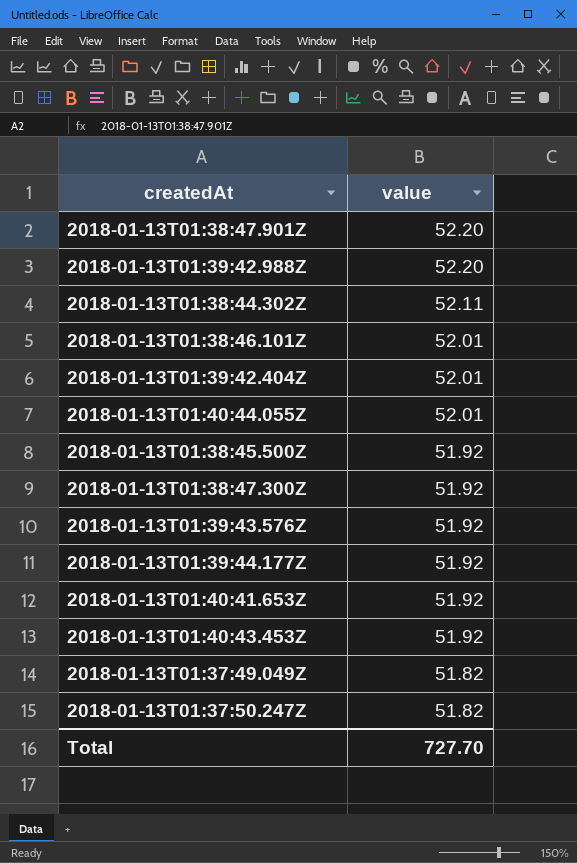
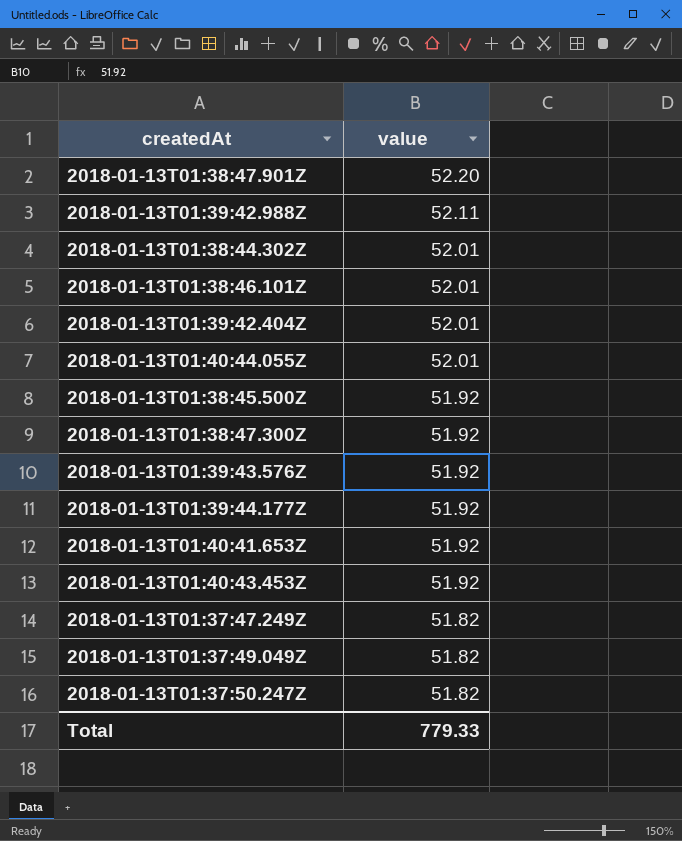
2018-01-13T01:39:42.988Z | value: 52.20 -> 52.11
2018-01-13T01:38:44.302Z | value: 52.11 -> 52.01
row 2018-01-13T01:37:47.249Z: none -> 51.82
Total | value: 727.70 -> 779.33

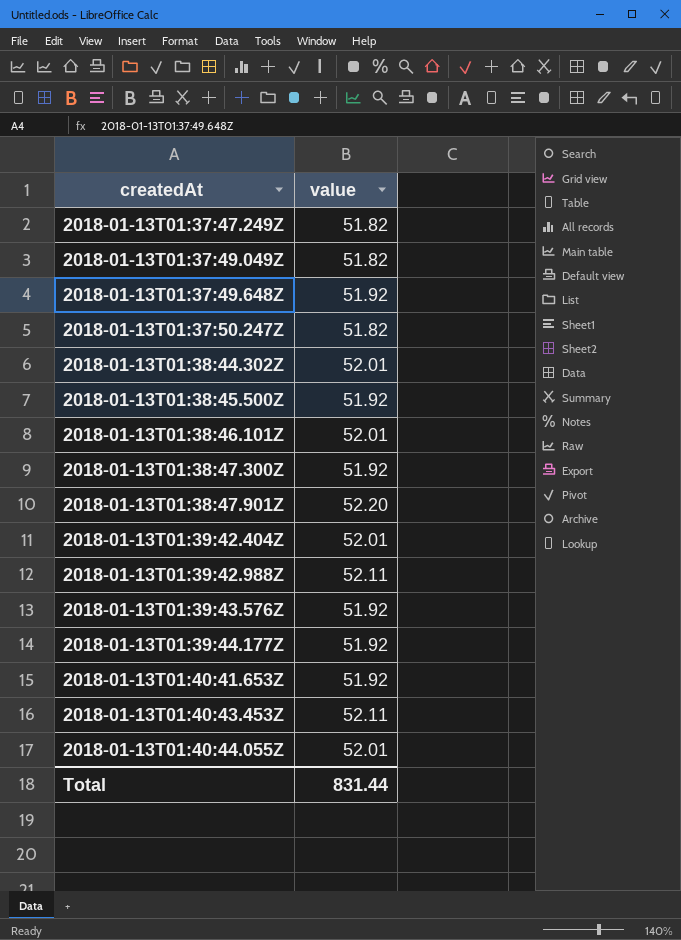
row order: value descending -> createdAt ascending
row 2018-01-13T01:37:49.648Z: none -> 51.92
2018-01-13T01:40:43.453Z | value: 51.92 -> 52.11
Total | value: 779.33 -> 831.44

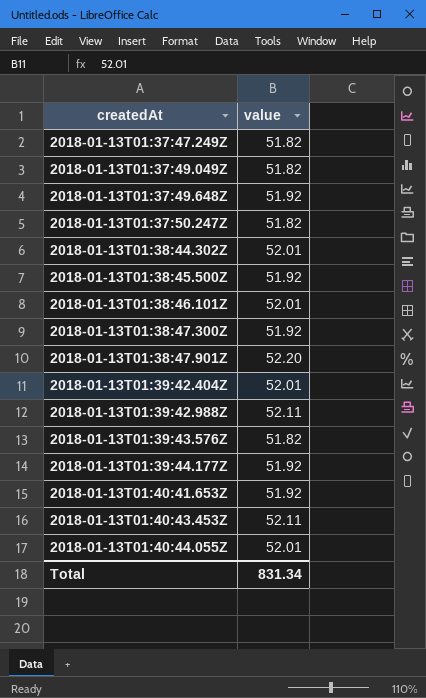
2018-01-13T01:39:43.576Z | value: 51.92 -> 51.82
Total | value: 831.44 -> 831.34

